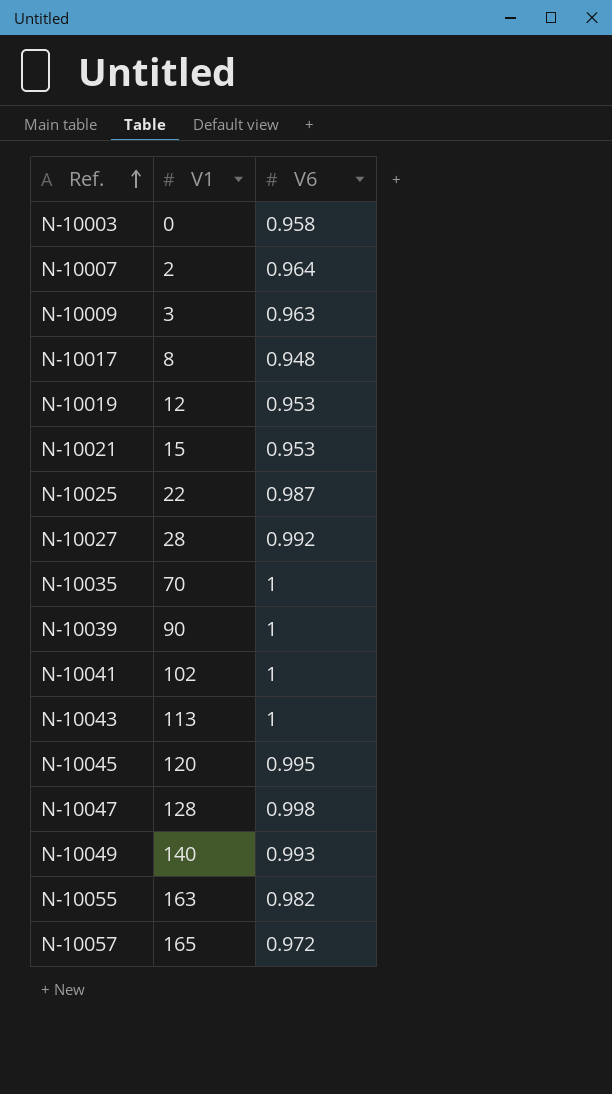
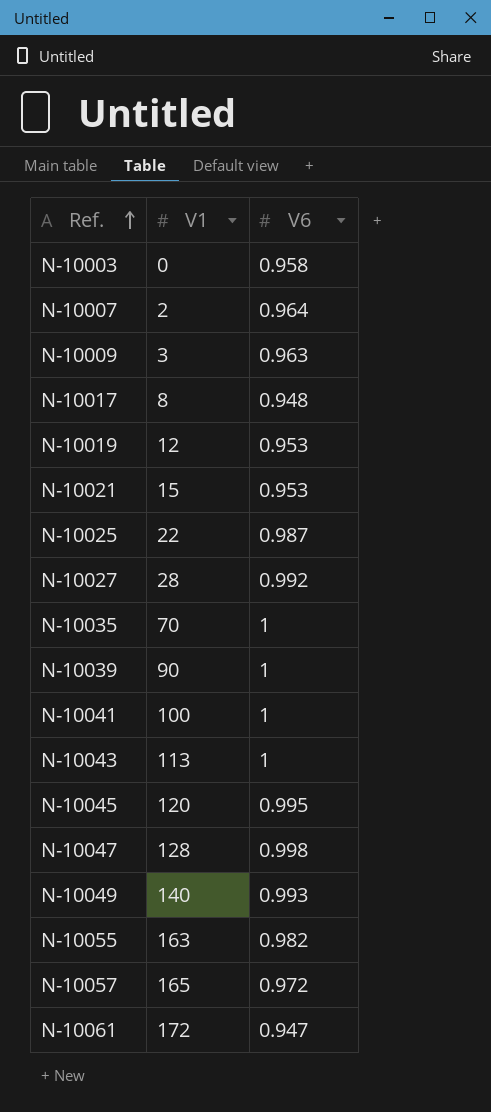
N-10041 | V1: 102 -> 100
row N-10061: none -> 172 | 0.947

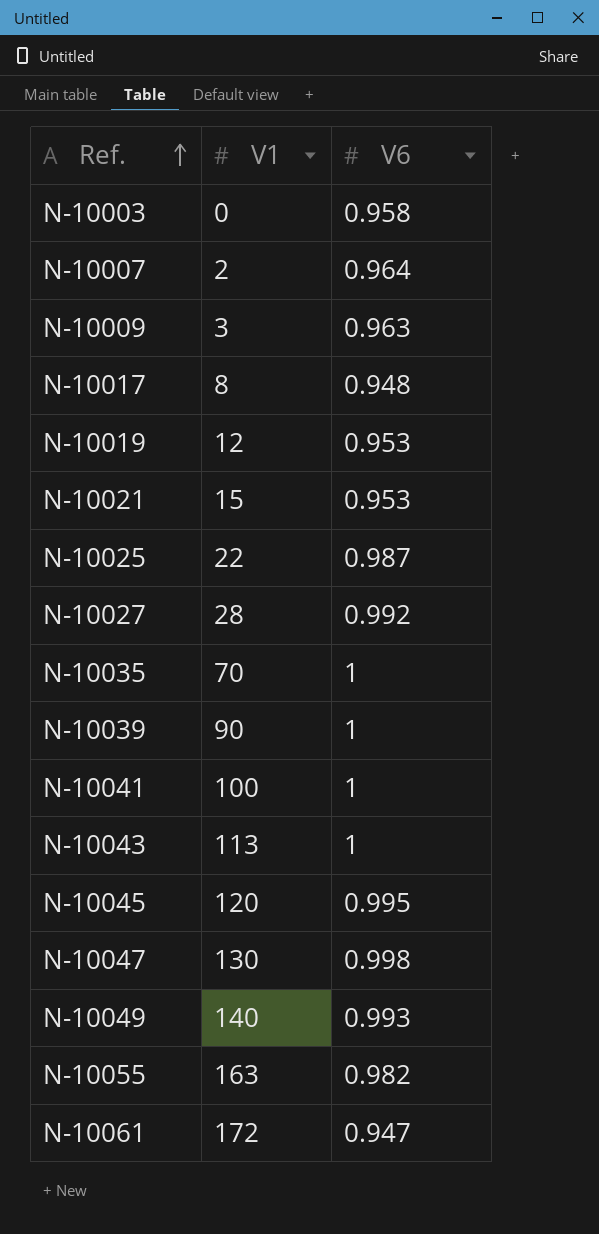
row N-10057: 165 | 0.972 -> none
N-10047 | V1: 128 -> 130

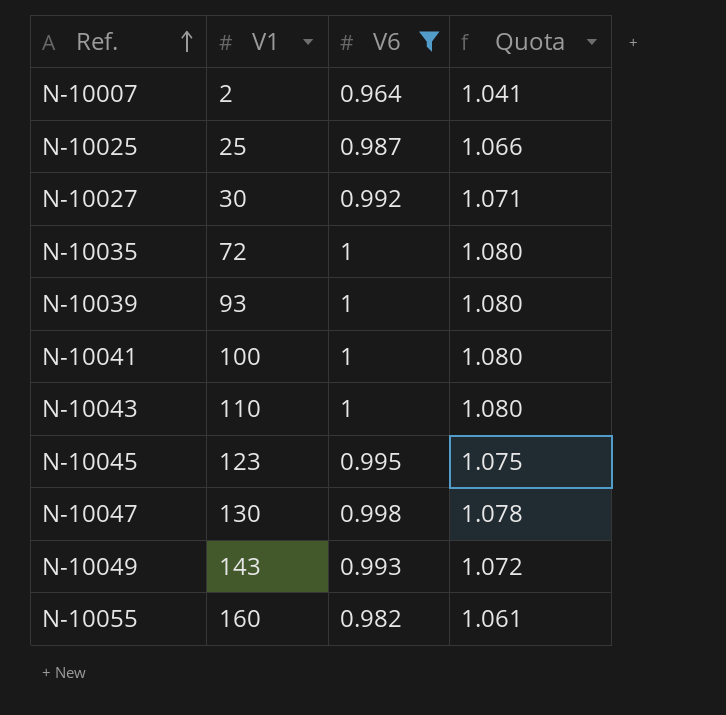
filter: none -> V6 >= 0.964
column Quota | formula: none -> [V6] * 1.08
N-10025 | V1: 22 -> 25
N-10027 | V1: 28 -> 30
N-10035 | V1: 70 -> 72
N-10039 | V1: 90 -> 93
N-10043 | V1: 113 -> 110
N-10045 | V1: 120 -> 123
N-10049 | V1: 140 -> 143
N-10055 | V1: 163 -> 160

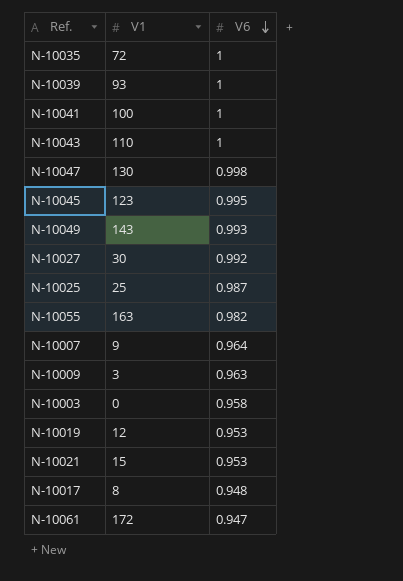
filter: V6 >= 0.964 -> none
row order: Ref. ascending -> V6 descending
column Quota | formula: [V6] * 1.08 -> none
N-10055 | V1: 160 -> 163
N-10007 | V1: 2 -> 9

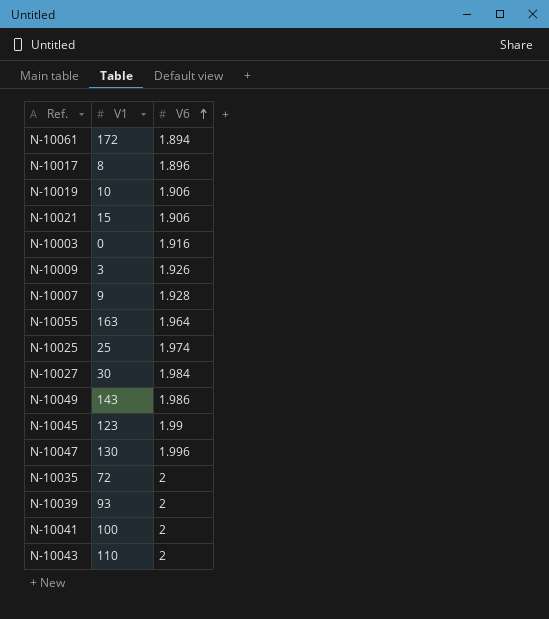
row order: V6 descending -> V6 ascending
N-10061 | V6: 0.947 -> 1.894
N-10017 | V6: 0.948 -> 1.896
N-10019 | V1: 12 -> 10
N-10019 | V6: 0.953 -> 1.906
N-10021 | V6: 0.953 -> 1.906
N-10003 | V6: 0.958 -> 1.916
N-10009 | V6: 0.963 -> 1.926
N-10007 | V6: 0.964 -> 1.928
N-10055 | V6: 0.982 -> 1.964
N-10025 | V6: 0.987 -> 1.974
N-10027 | V6: 0.992 -> 1.984
N-10049 | V6: 0.993 -> 1.986
N-10045 | V6: 0.995 -> 1.99
N-10047 | V6: 0.998 -> 1.996
N-10035 | V6: 1 -> 2
N-10039 | V6: 1 -> 2
N-10041 | V6: 1 -> 2
N-10043 | V6: 1 -> 2

